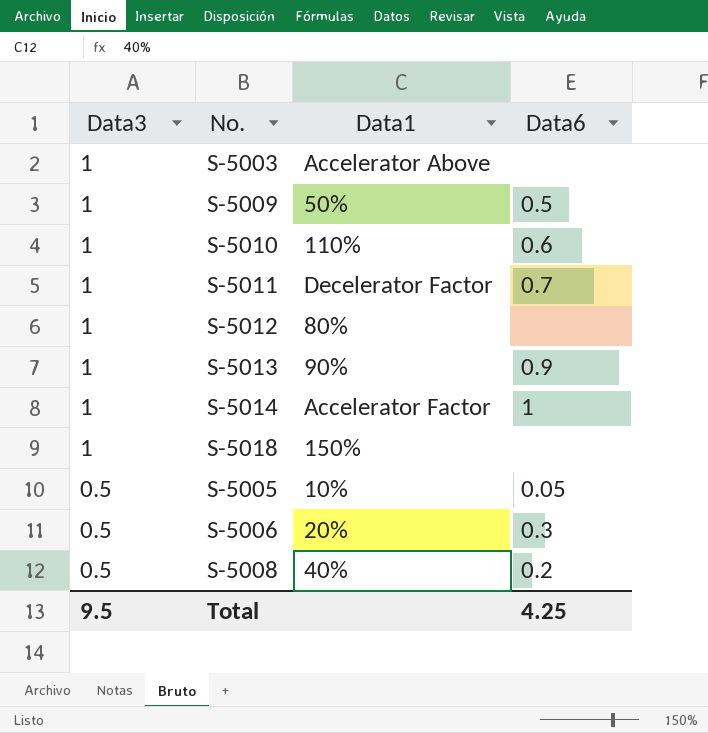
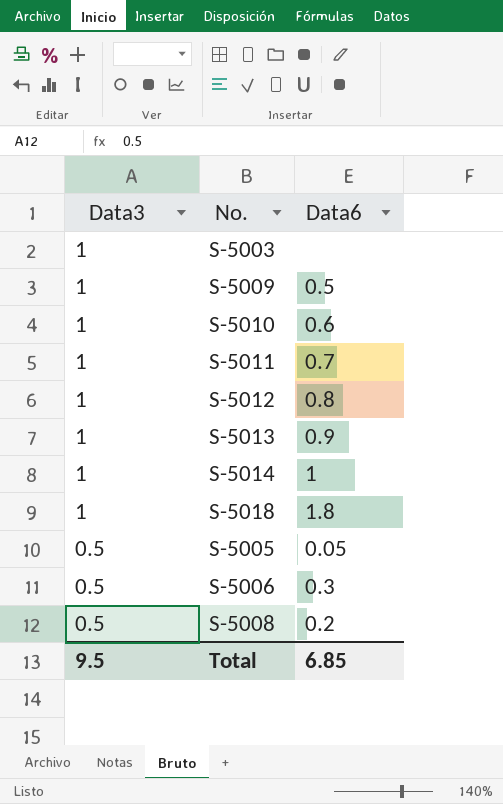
column Data1 | position: 3 -> none
S-5012 | Data6: none -> 0.8
S-5018 | Data6: none -> 1.8
Total | Data6: 4.25 -> 6.85

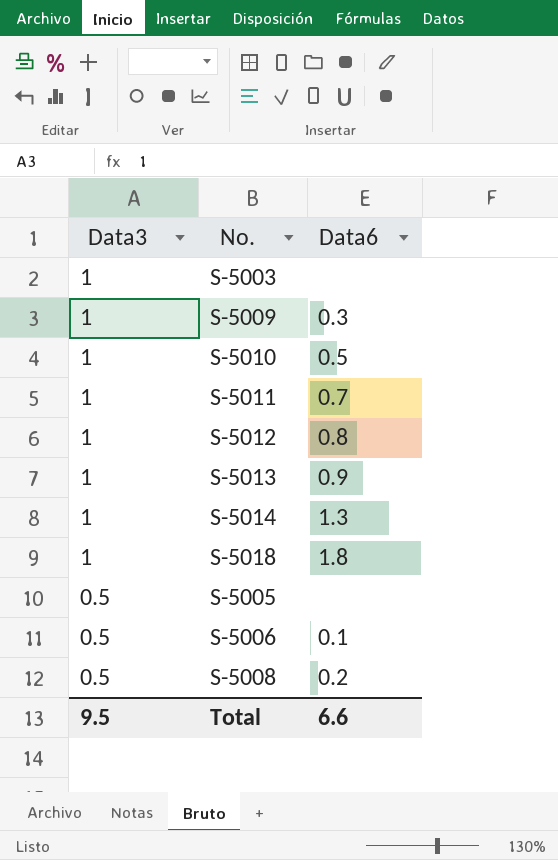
S-5009 | Data6: 0.5 -> 0.3
S-5010 | Data6: 0.6 -> 0.5
S-5014 | Data6: 1 -> 1.3
S-5005 | Data6: 0.05 -> none
S-5006 | Data6: 0.3 -> 0.1
Total | Data6: 6.85 -> 6.6

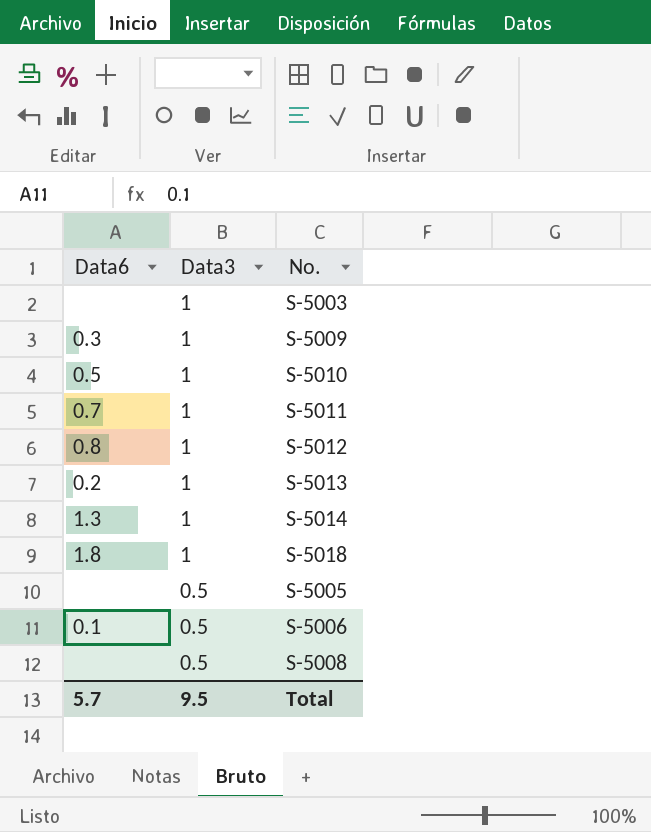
column Data6 | position: 3 -> 1
S-5013 | Data6: 0.9 -> 0.2
S-5008 | Data6: 0.2 -> none
Total | Data6: 6.6 -> 5.7

